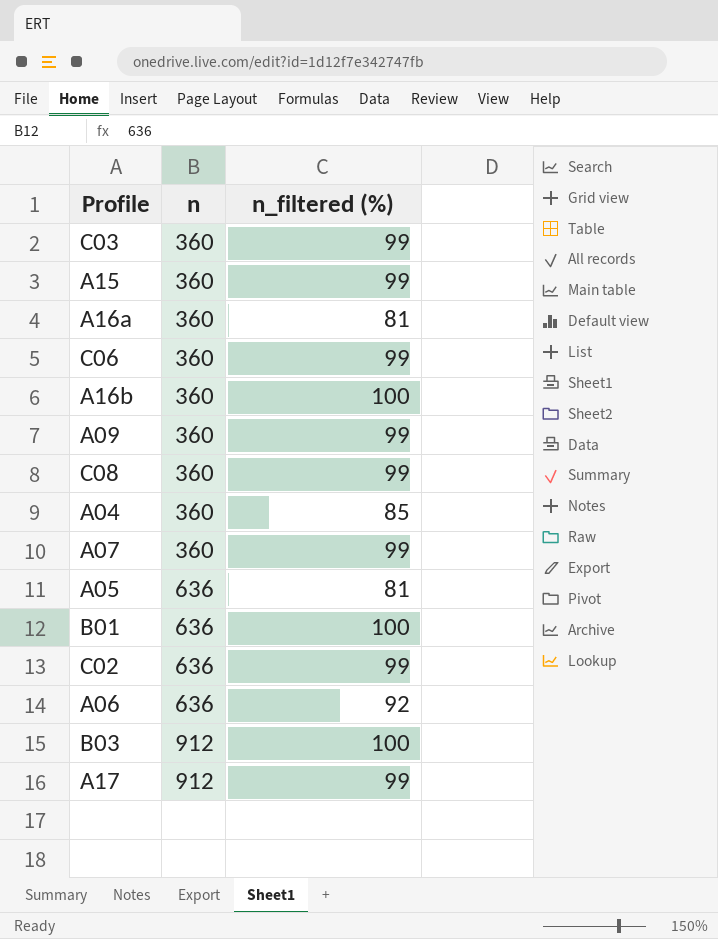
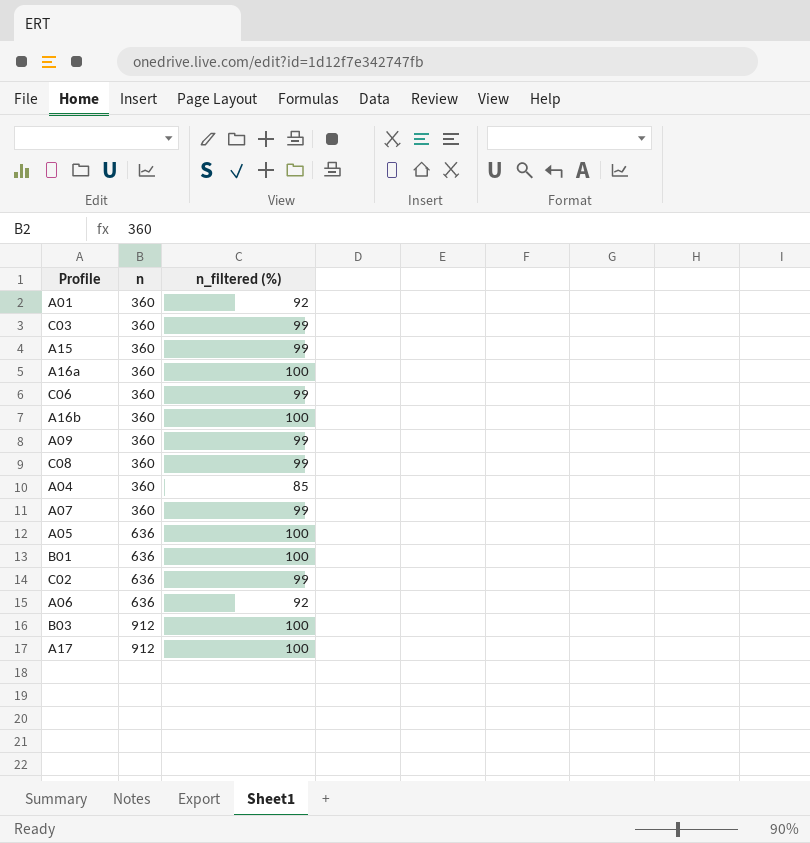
row A01: none -> 360 | 92
A16a | n_filtered (%): 81 -> 100
A05 | n_filtered (%): 81 -> 100
A17 | n_filtered (%): 99 -> 100

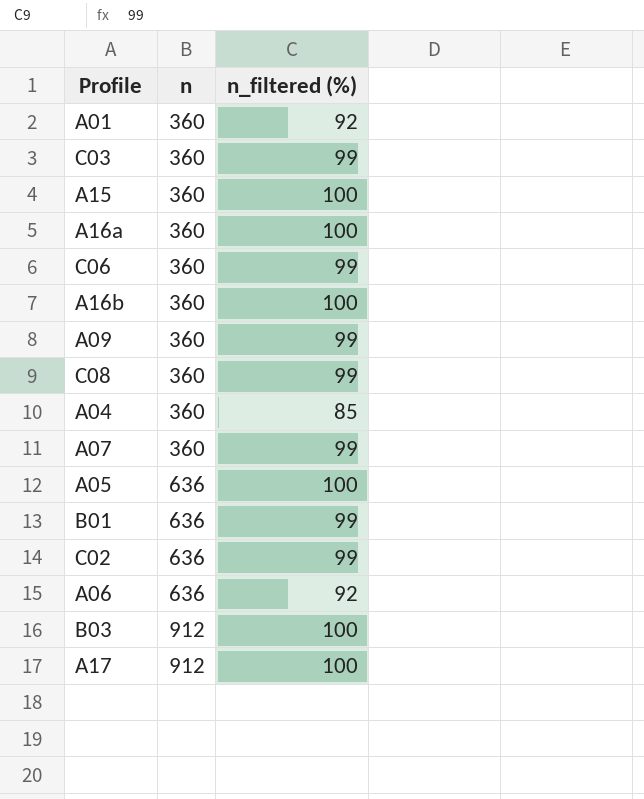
A15 | n_filtered (%): 99 -> 100
B01 | n_filtered (%): 100 -> 99

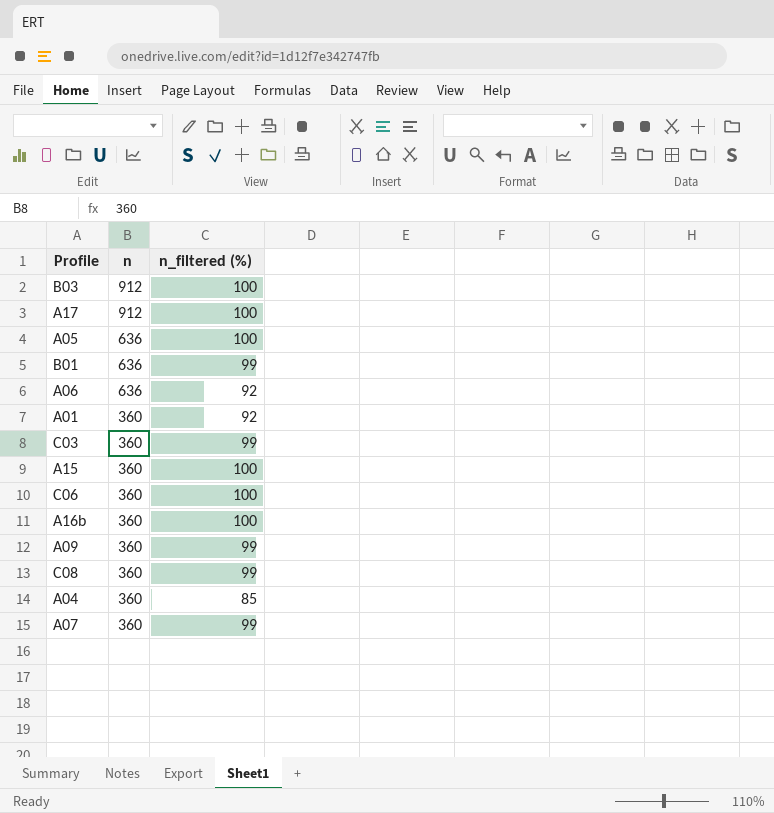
row order: n ascending -> n descending
row A16a: 360 | 100 -> none
row C02: 636 | 99 -> none
C06 | n_filtered (%): 99 -> 100

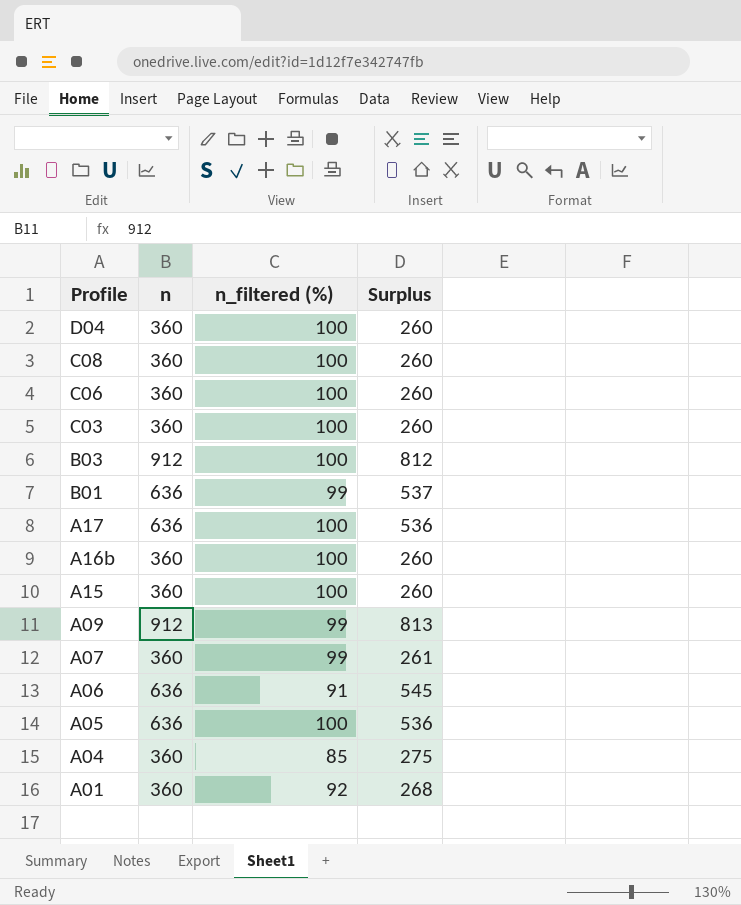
row order: n descending -> Profile descending
column Surplus | formula: none -> [n] - [n_filtered (%)]
row D04: none -> 360 | 100 | 260
C08 | n_filtered (%): 99 -> 100
C03 | n_filtered (%): 99 -> 100
A17 | n: 912 -> 636
A09 | n: 360 -> 912
A06 | n_filtered (%): 92 -> 91

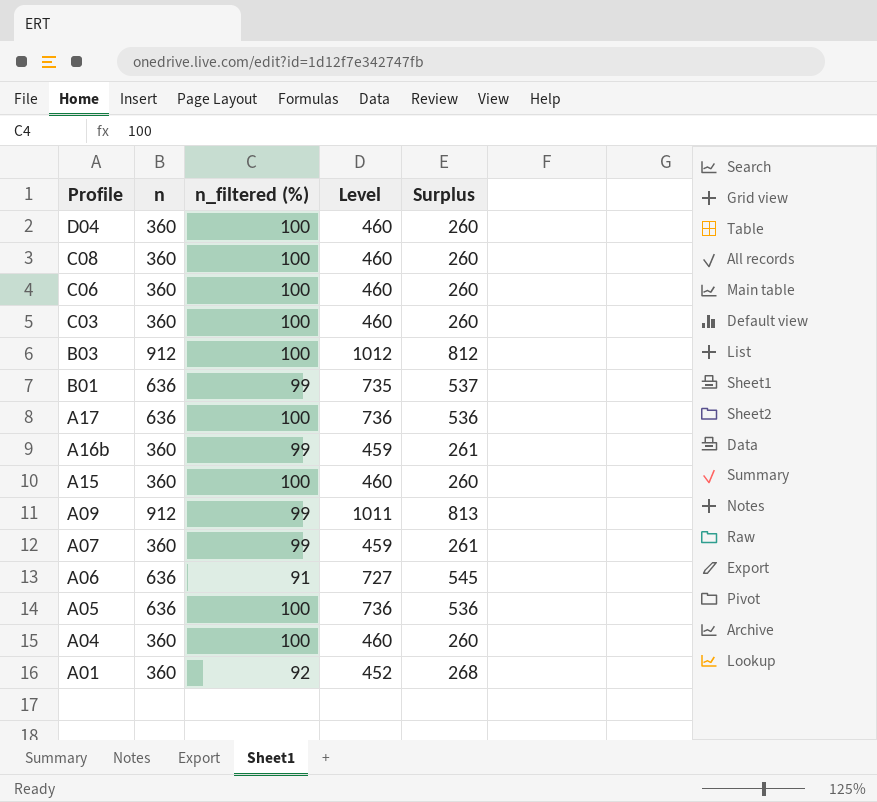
column Level | formula: none -> [n] + [n_filtered (%)]
A16b | n_filtered (%): 100 -> 99
A16b | Surplus: 260 -> 261
A04 | n_filtered (%): 85 -> 100
A04 | Surplus: 275 -> 260

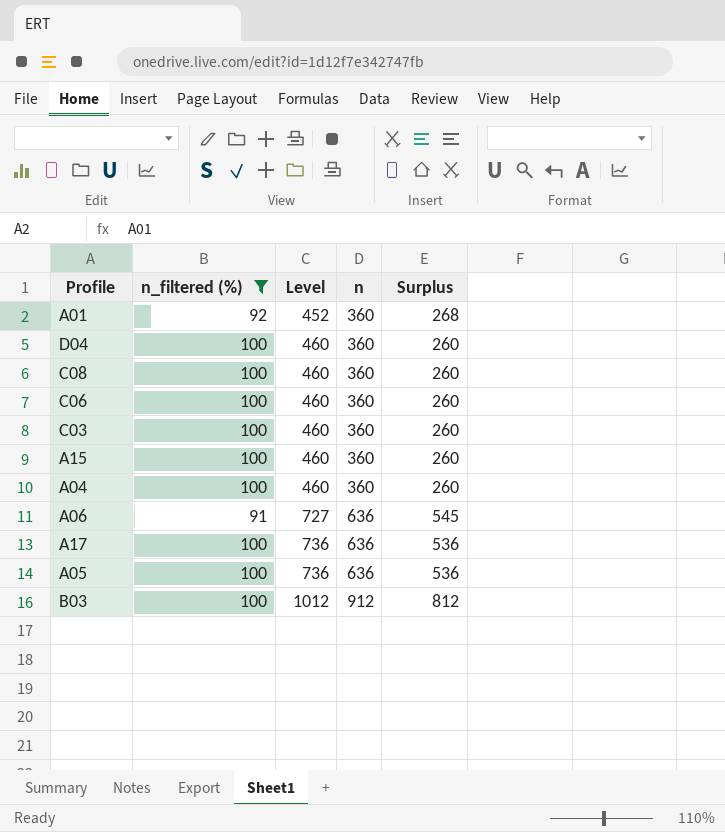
filter: none -> n_filtered (%) != 99
row order: Profile descending -> Level ascending
column n | position: 2 -> 4

